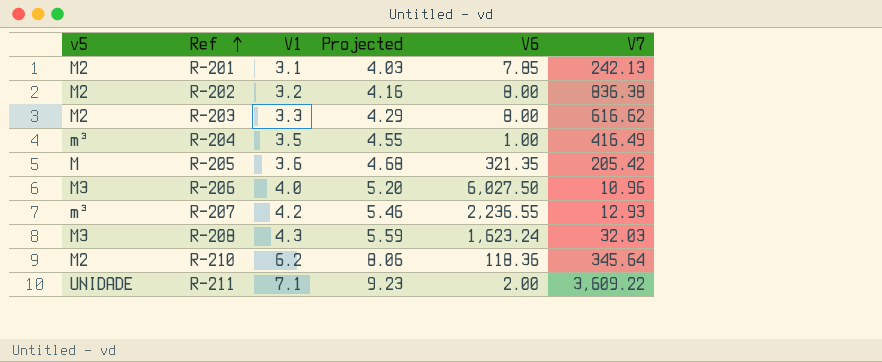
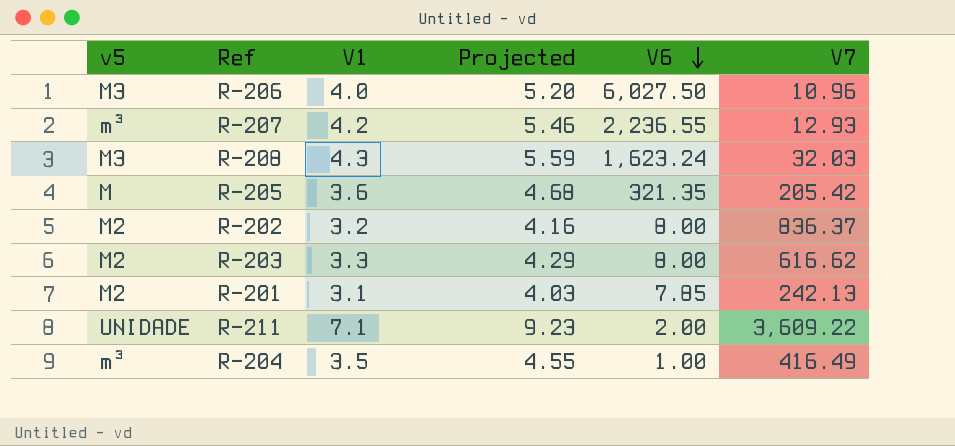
row order: Ref ascending -> V6 descending
row R-210: M2 | 6.2 | 8.06 | 118.36 | 345.64 -> none
R-202 | V7: 836.38 -> 836.37

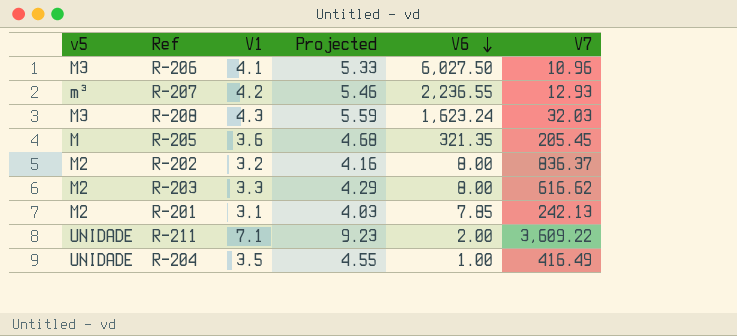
R-206 | V1: 4.0 -> 4.1
R-206 | Projected: 5.20 -> 5.33
R-205 | V7: 205.42 -> 205.45
R-204 | v5: m³ -> UNIDADE

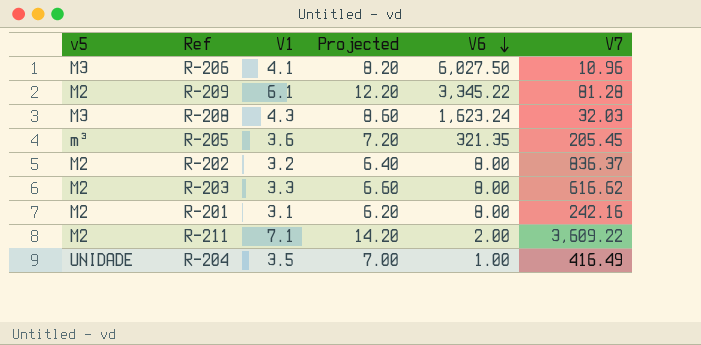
column Projected | formula: [V1] * 1.3 -> [V1] * 2
row R-207: m³ | 4.2 | 5.46 | 2,236.55 | 12.93 -> none
row R-209: none -> M2 | 6.1 | 12.20 | 3,345.22 | 81.28
R-205 | v5: M -> m³
R-201 | V6: 7.85 -> 8.00
R-201 | V7: 242.13 -> 242.16
R-211 | v5: UNIDADE -> M2

